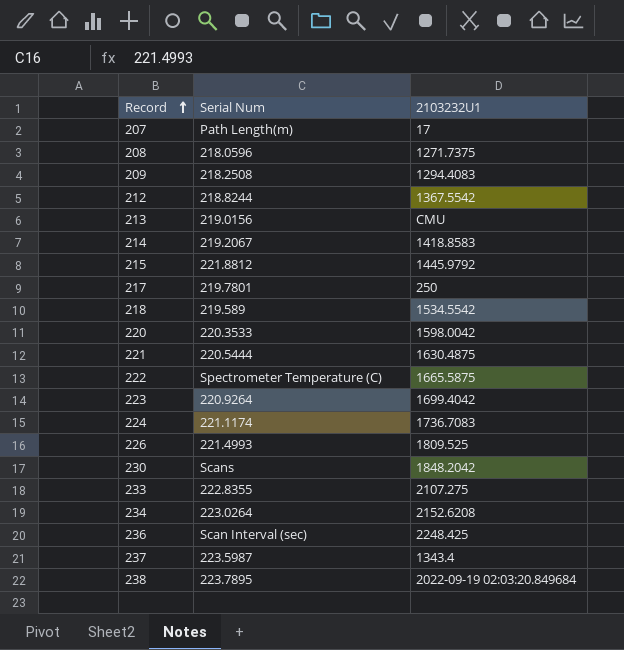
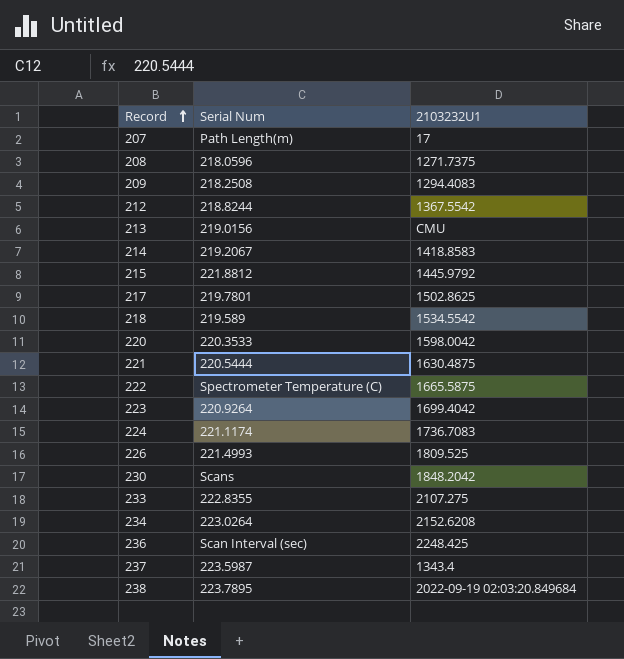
217 | 2103232U1: 250 -> 1502.8625

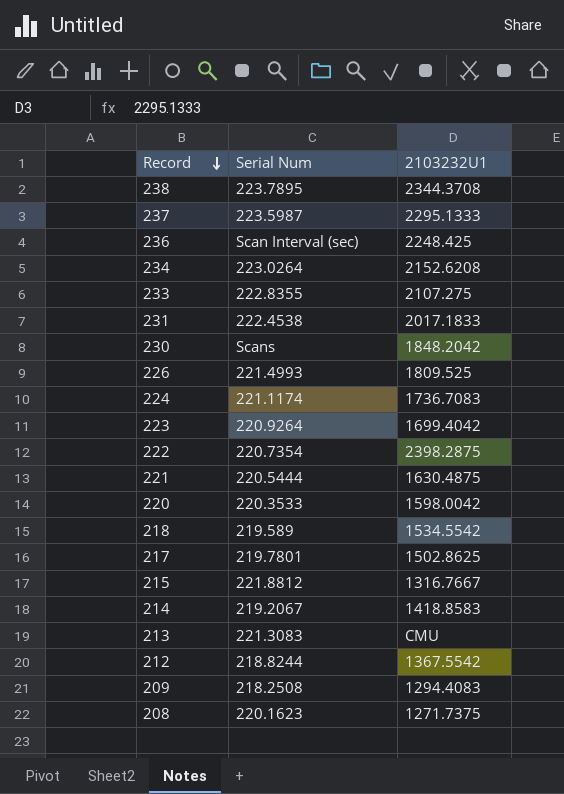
row order: Record ascending -> Record descending
row 207: Path Length(m) | 17 -> none
238 | 2103232U1: 2022-09-19 02:03:20.849684 -> 2344.3708
237 | 2103232U1: 1343.4 -> 2295.1333
row 231: none -> 222.4538 | 2017.1833
222 | Serial Num: Spectrometer Temperature (C) -> 220.7354
222 | 2103232U1: 1665.5875 -> 2398.2875
215 | 2103232U1: 1445.9792 -> 1316.7667
213 | Serial Num: 219.0156 -> 221.3083
208 | Serial Num: 218.0596 -> 220.1623

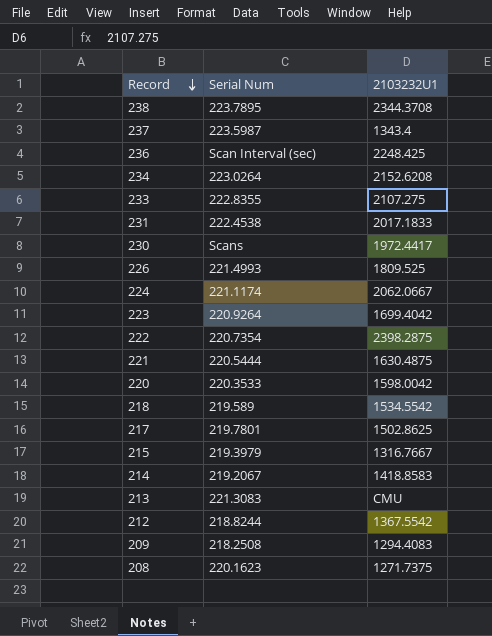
237 | 2103232U1: 2295.1333 -> 1343.4
230 | 2103232U1: 1848.2042 -> 1972.4417
224 | 2103232U1: 1736.7083 -> 2062.0667
215 | Serial Num: 221.8812 -> 219.3979

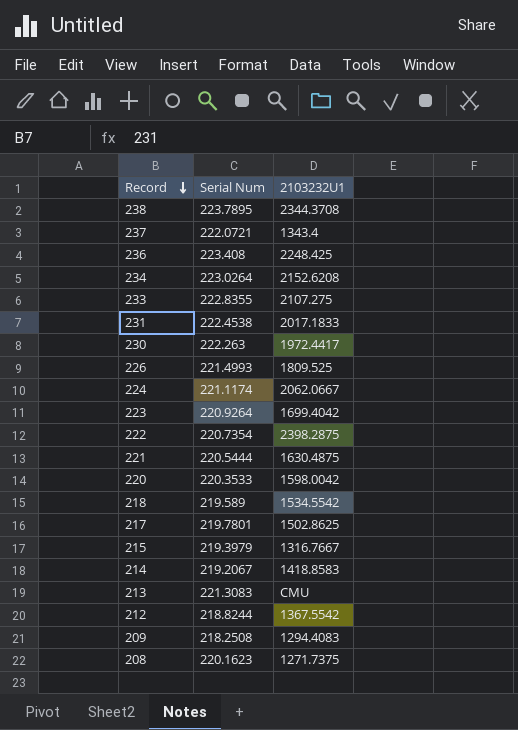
237 | Serial Num: 223.5987 -> 222.0721
236 | Serial Num: Scan Interval (sec) -> 223.408
230 | Serial Num: Scans -> 222.263

